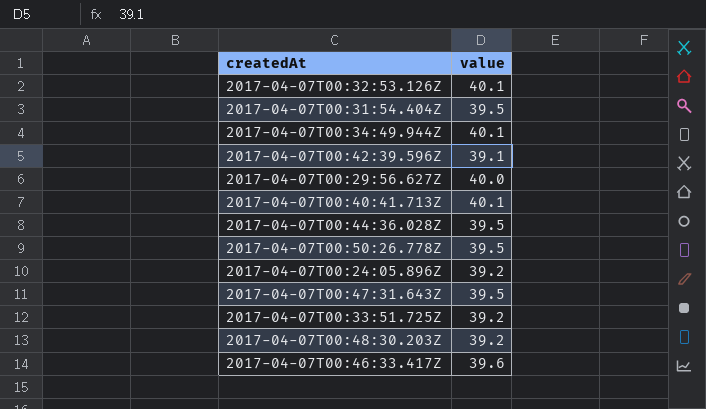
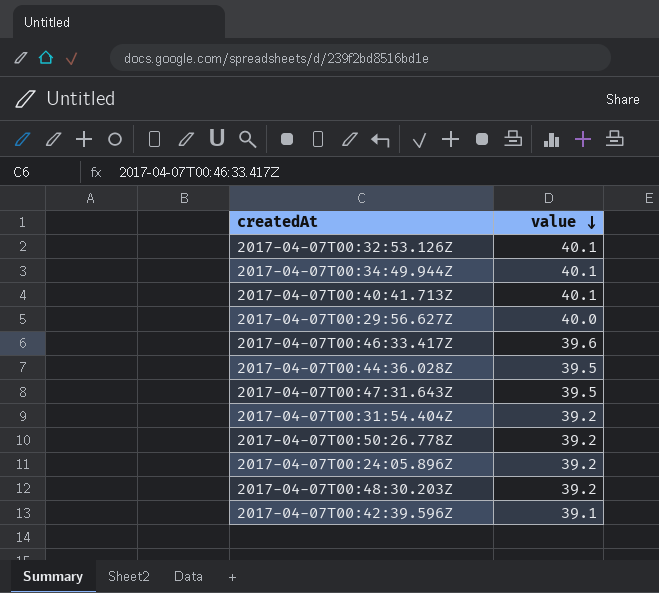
row order: none -> value descending
row 2017-04-07T00:33:51.725Z: 39.2 -> none
2017-04-07T00:31:54.404Z | value: 39.5 -> 39.2
2017-04-07T00:50:26.778Z | value: 39.5 -> 39.2

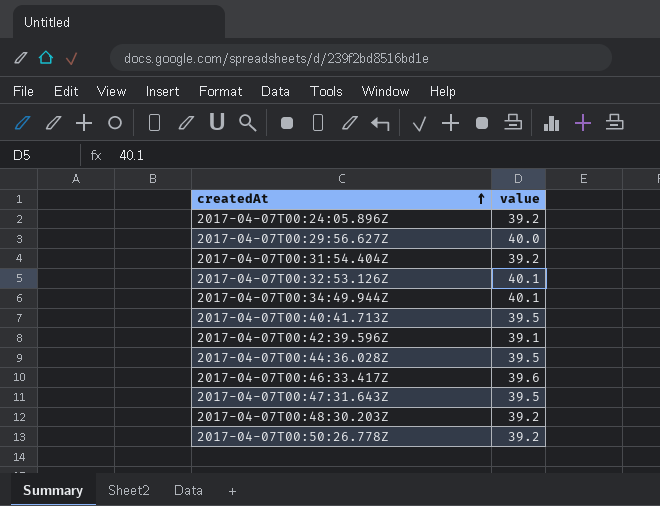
row order: value descending -> createdAt ascending
2017-04-07T00:40:41.713Z | value: 40.1 -> 39.5

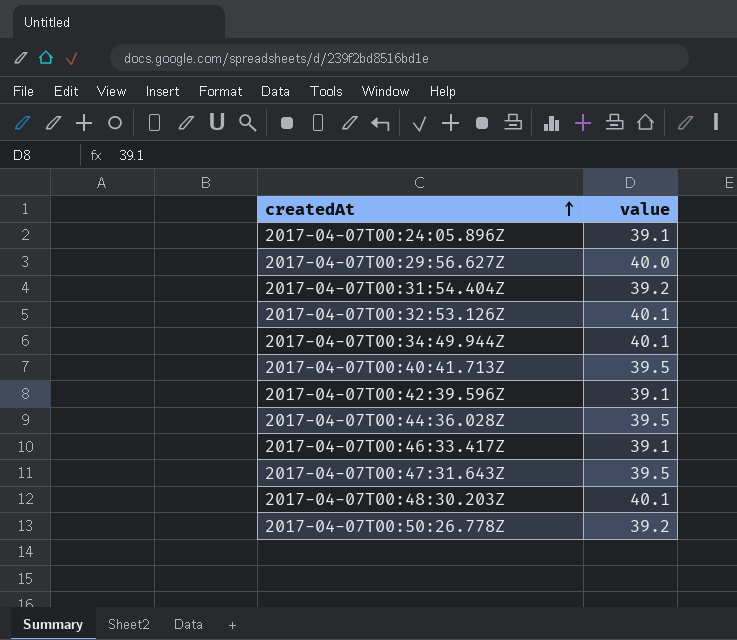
2017-04-07T00:24:05.896Z | value: 39.2 -> 39.1
2017-04-07T00:46:33.417Z | value: 39.6 -> 39.1
2017-04-07T00:48:30.203Z | value: 39.2 -> 40.1

